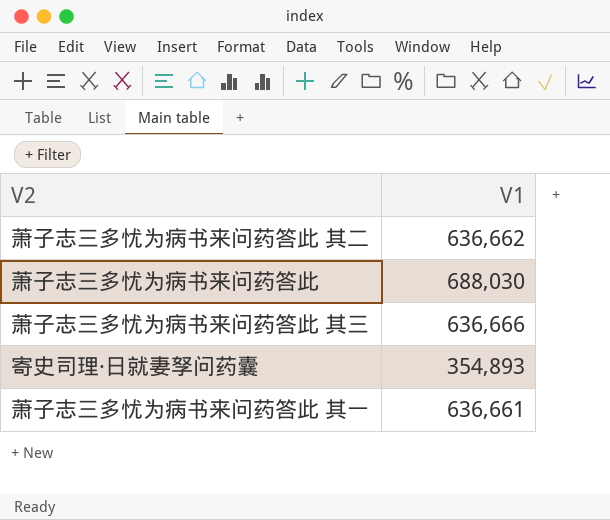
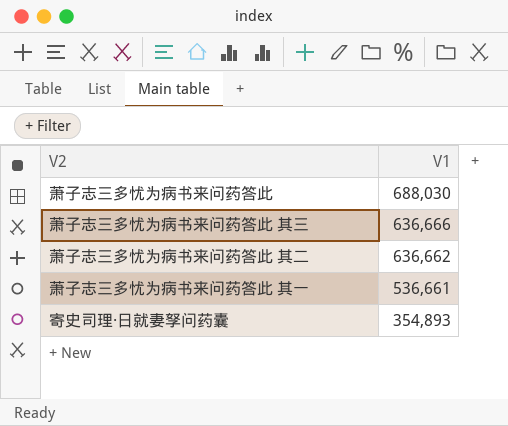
row order: none -> V1 descending
萧子志三多忧为病书来问药答此 其一 | V1: 636,661 -> 536,661

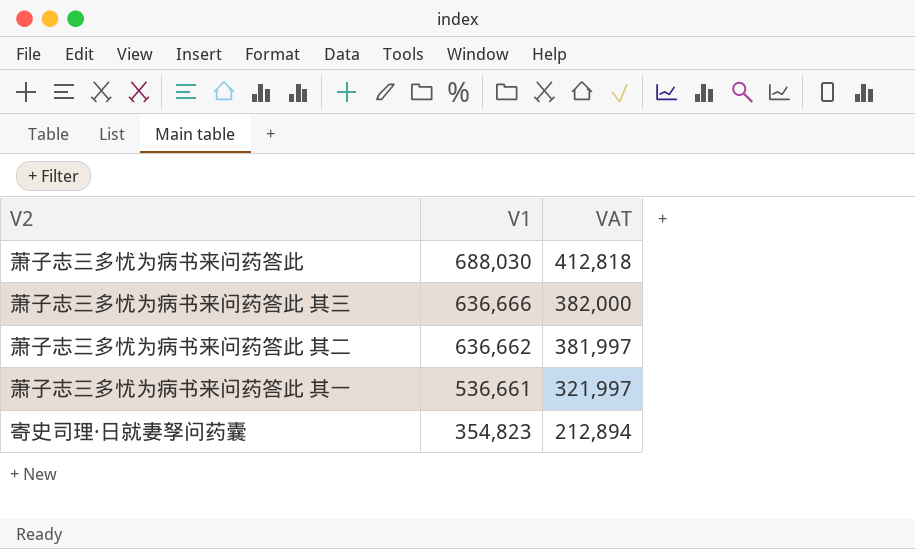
column VAT | formula: none -> [V1] * 0.6
寄史司理·日就妻孥问药囊 | V1: 354,893 -> 354,823

